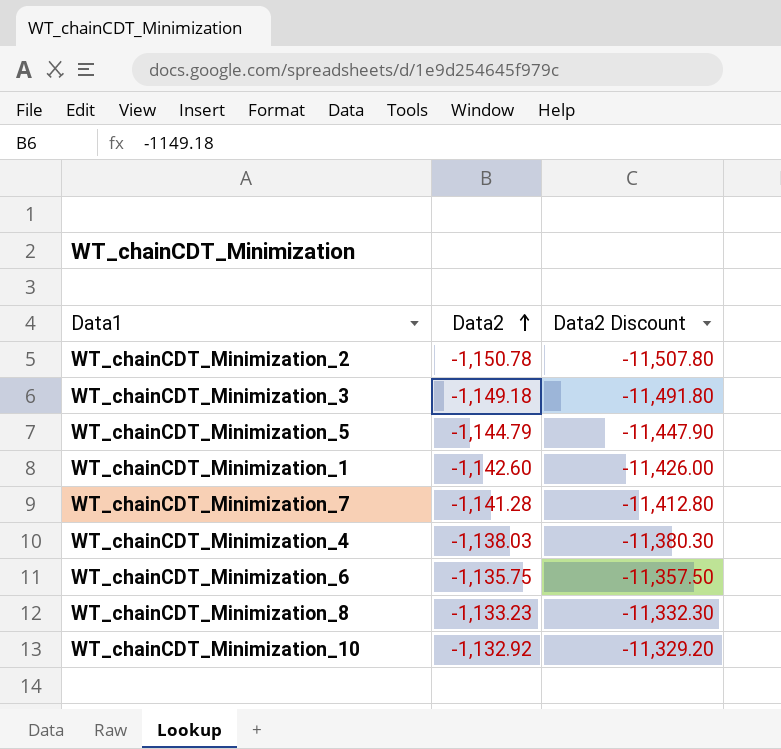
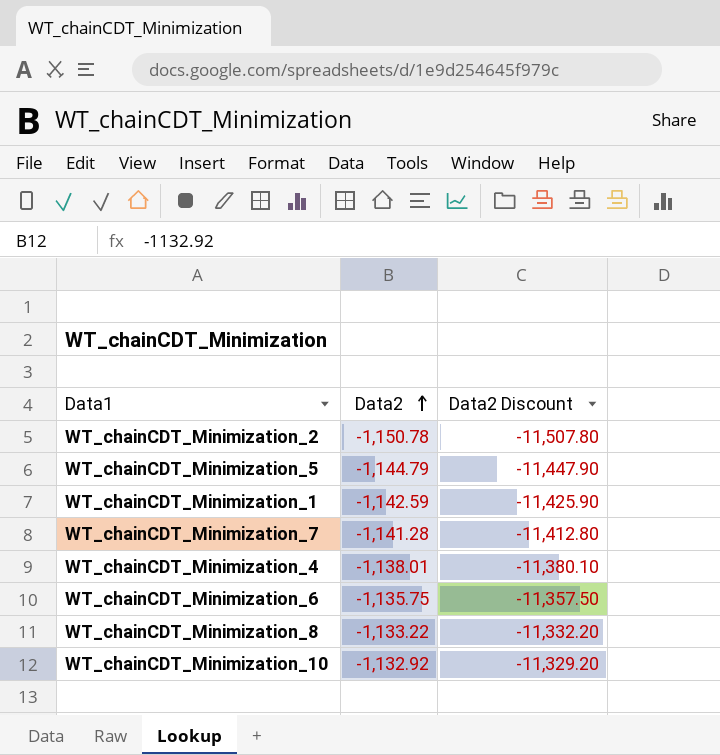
row WT_chainCDT_Minimization_3: -1,149.18 | -11,491.80 -> none
WT_chainCDT_Minimization_1 | Data2: -1,142.60 -> -1,142.59
WT_chainCDT_Minimization_1 | Data2 Discount: -11,426.00 -> -11,425.90
WT_chainCDT_Minimization_4 | Data2: -1,138.03 -> -1,138.01
WT_chainCDT_Minimization_4 | Data2 Discount: -11,380.30 -> -11,380.10
WT_chainCDT_Minimization_8 | Data2: -1,133.23 -> -1,133.22
WT_chainCDT_Minimization_8 | Data2 Discount: -11,332.30 -> -11,332.20

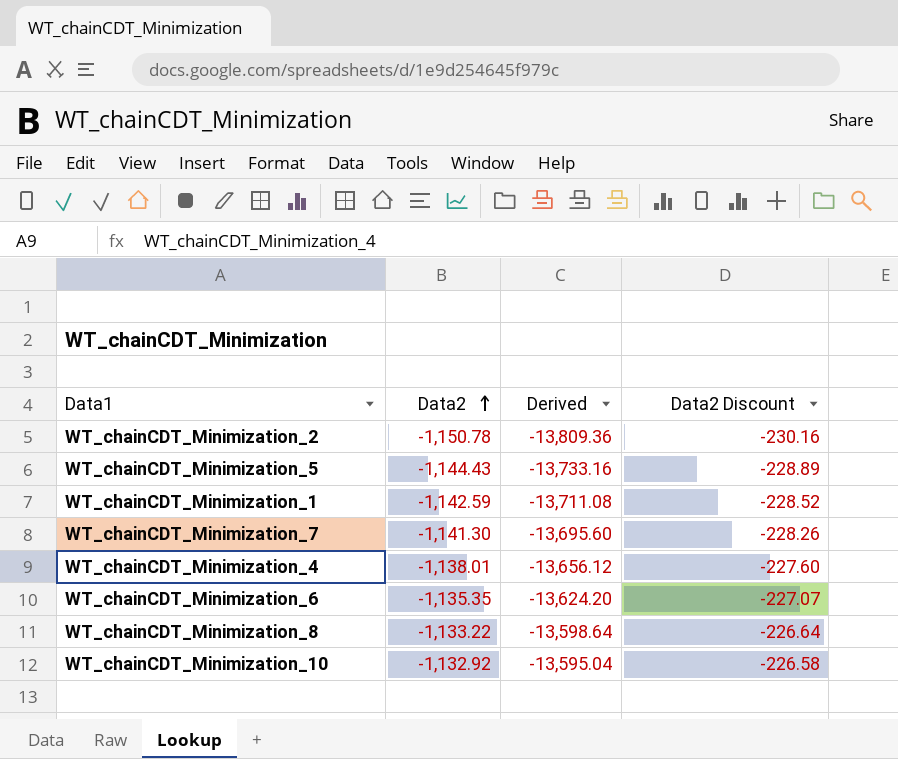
column Derived | formula: none -> [Data2] * 12
column Data2 Discount | formula: [Data2] * 10 -> [Data2] * 0.2
WT_chainCDT_Minimization_5 | Data2: -1,144.79 -> -1,144.43
WT_chainCDT_Minimization_7 | Data2: -1,141.28 -> -1,141.30
WT_chainCDT_Minimization_6 | Data2: -1,135.75 -> -1,135.35

